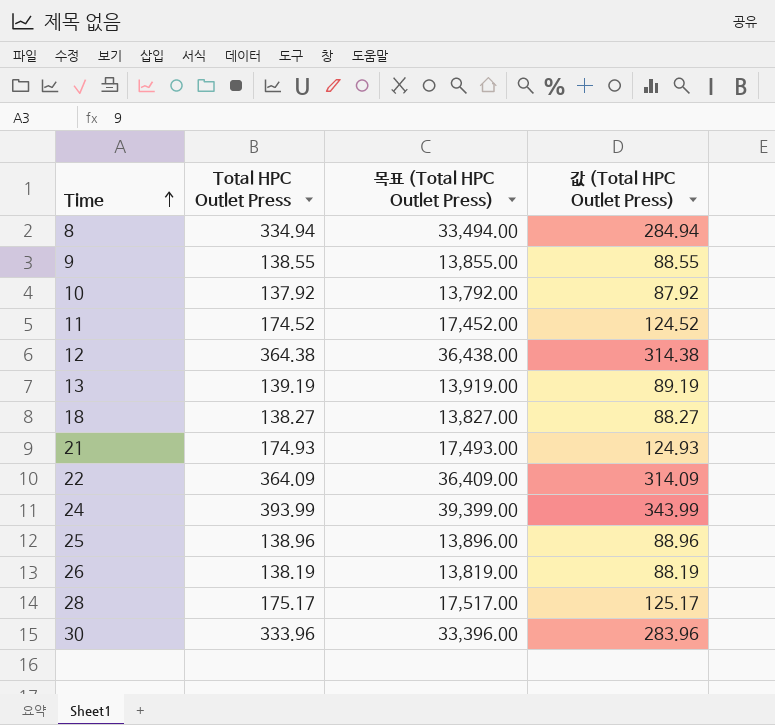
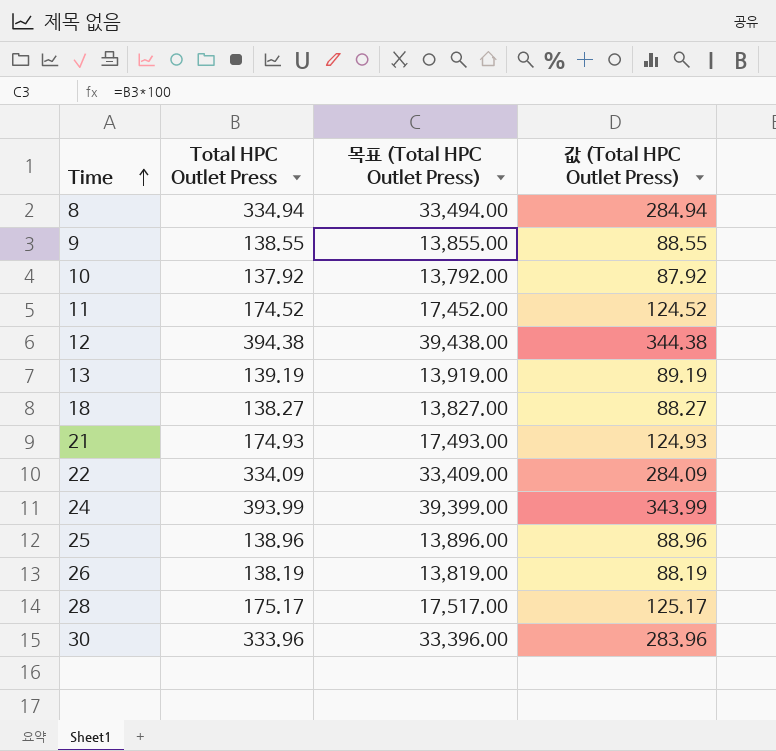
12 | Total HPC Outlet Press: 364.38 -> 394.38
12 | 목표 (Total HPC Outlet Press): 36,438.00 -> 39,438.00
12 | 값 (Total HPC Outlet Press): 314.38 -> 344.38
22 | Total HPC Outlet Press: 364.09 -> 334.09
22 | 목표 (Total HPC Outlet Press): 36,409.00 -> 33,409.00
22 | 값 (Total HPC Outlet Press): 314.09 -> 284.09

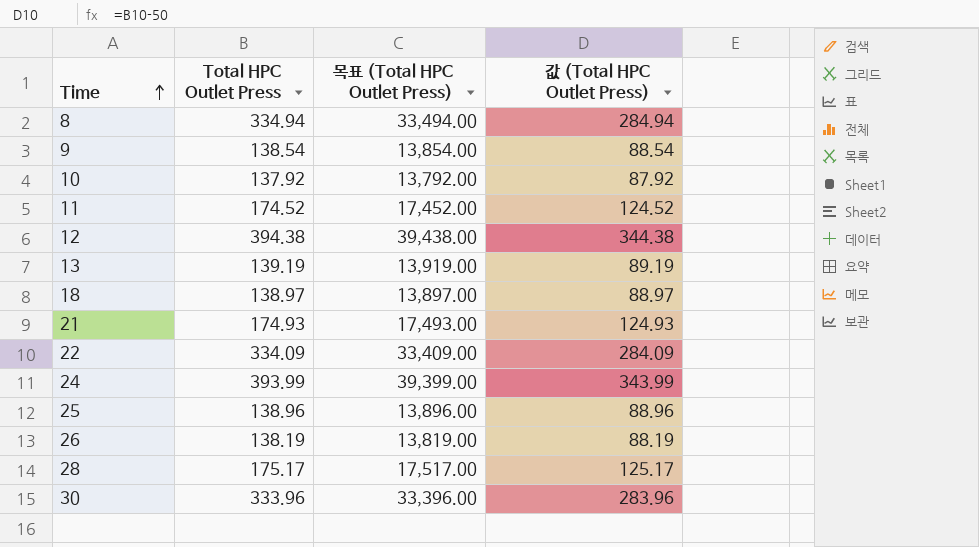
9 | Total HPC Outlet Press: 138.55 -> 138.54
9 | 목표 (Total HPC Outlet Press): 13,855.00 -> 13,854.00
9 | 값 (Total HPC Outlet Press): 88.55 -> 88.54
18 | Total HPC Outlet Press: 138.27 -> 138.97
18 | 목표 (Total HPC Outlet Press): 13,827.00 -> 13,897.00
18 | 값 (Total HPC Outlet Press): 88.27 -> 88.97

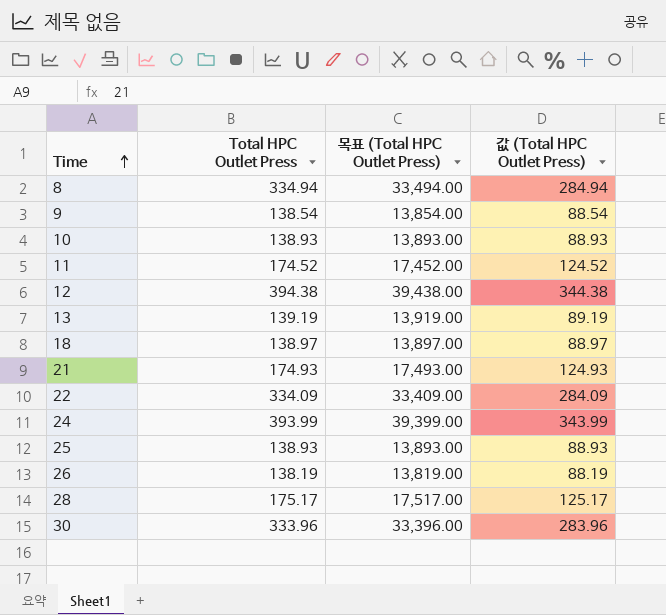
10 | Total HPC Outlet Press: 137.92 -> 138.93
10 | 목표 (Total HPC Outlet Press): 13,792.00 -> 13,893.00
10 | 값 (Total HPC Outlet Press): 87.92 -> 88.93
25 | Total HPC Outlet Press: 138.96 -> 138.93
25 | 목표 (Total HPC Outlet Press): 13,896.00 -> 13,893.00
25 | 값 (Total HPC Outlet Press): 88.96 -> 88.93

